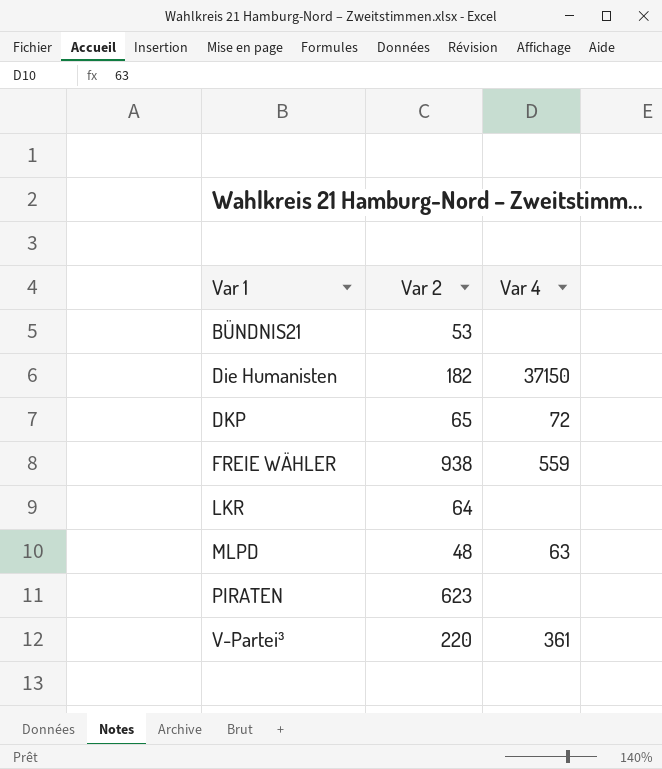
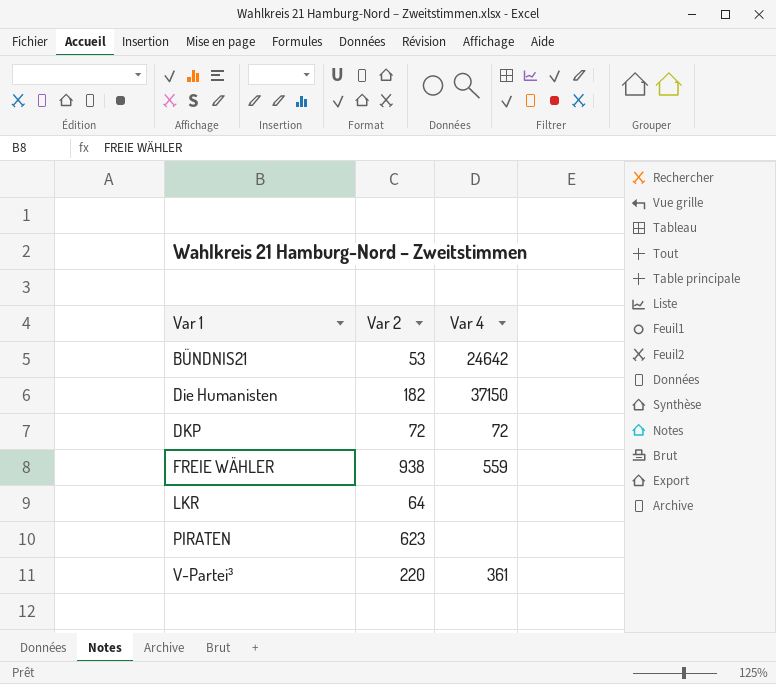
row MLPD: 48 | 63 -> none
BÜNDNIS21 | Var 4: none -> 24642
DKP | Var 2: 65 -> 72

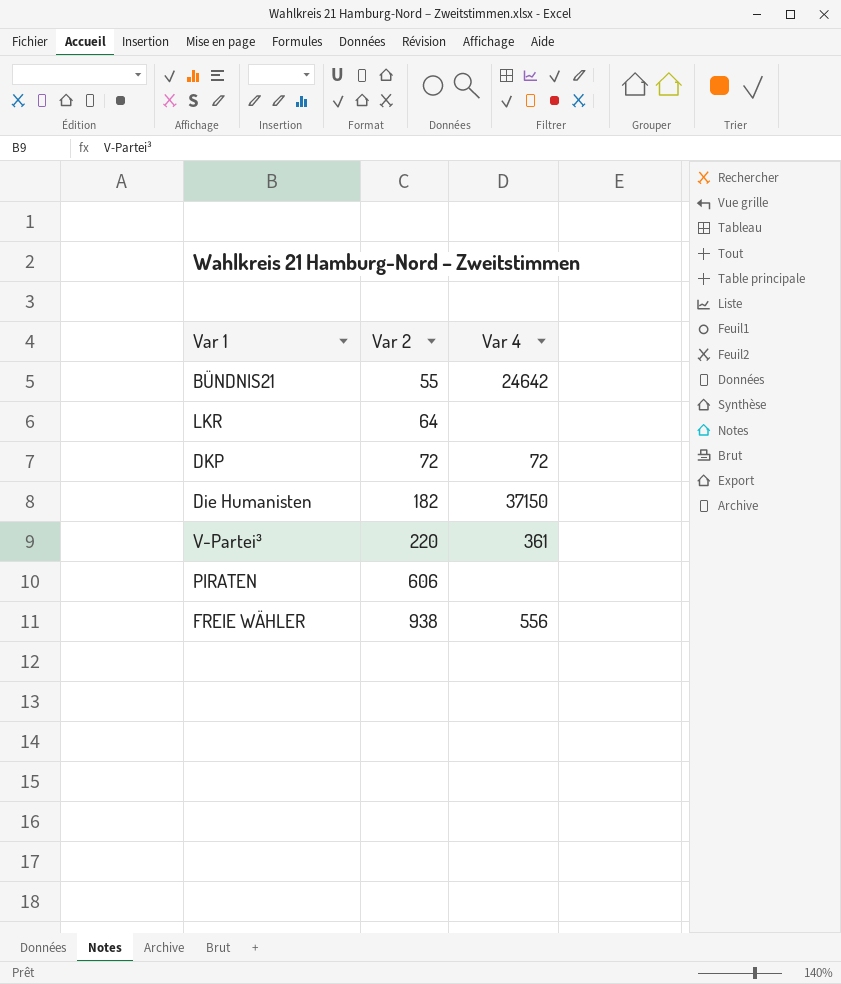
row order: Var 1 ascending -> Var 2 ascending
BÜNDNIS21 | Var 2: 53 -> 55
PIRATEN | Var 2: 623 -> 606
FREIE WÄHLER | Var 4: 559 -> 556

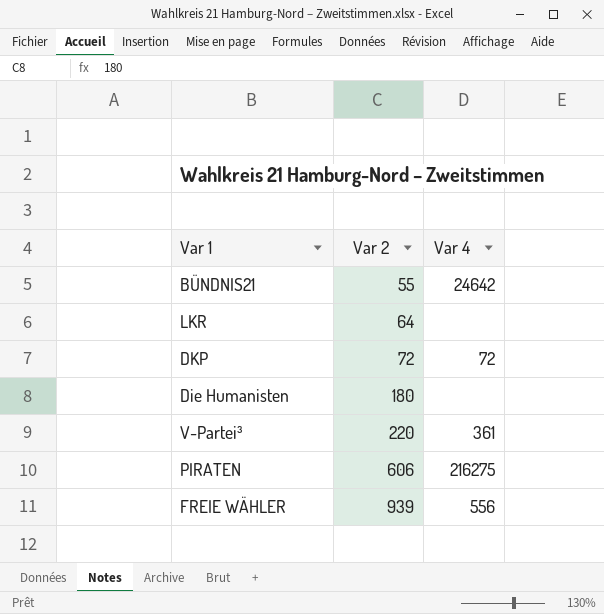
Die Humanisten | Var 2: 182 -> 180
Die Humanisten | Var 4: 37150 -> none
PIRATEN | Var 4: none -> 216275
FREIE WÄHLER | Var 2: 938 -> 939

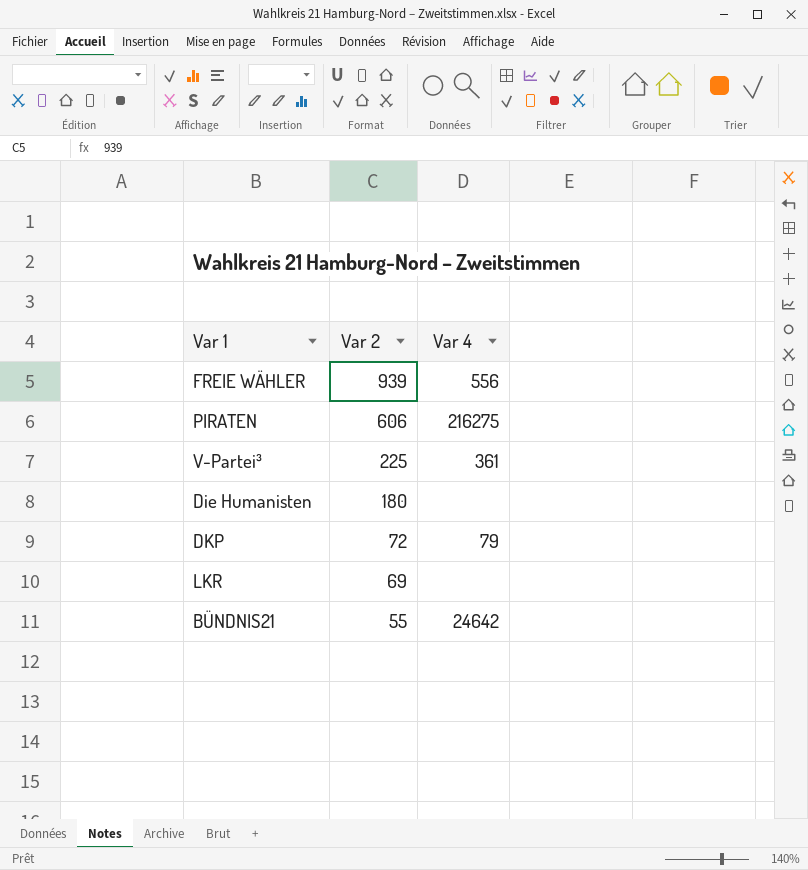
row order: Var 2 ascending -> Var 2 descending
V-Partei³ | Var 2: 220 -> 225
DKP | Var 4: 72 -> 79
LKR | Var 2: 64 -> 69

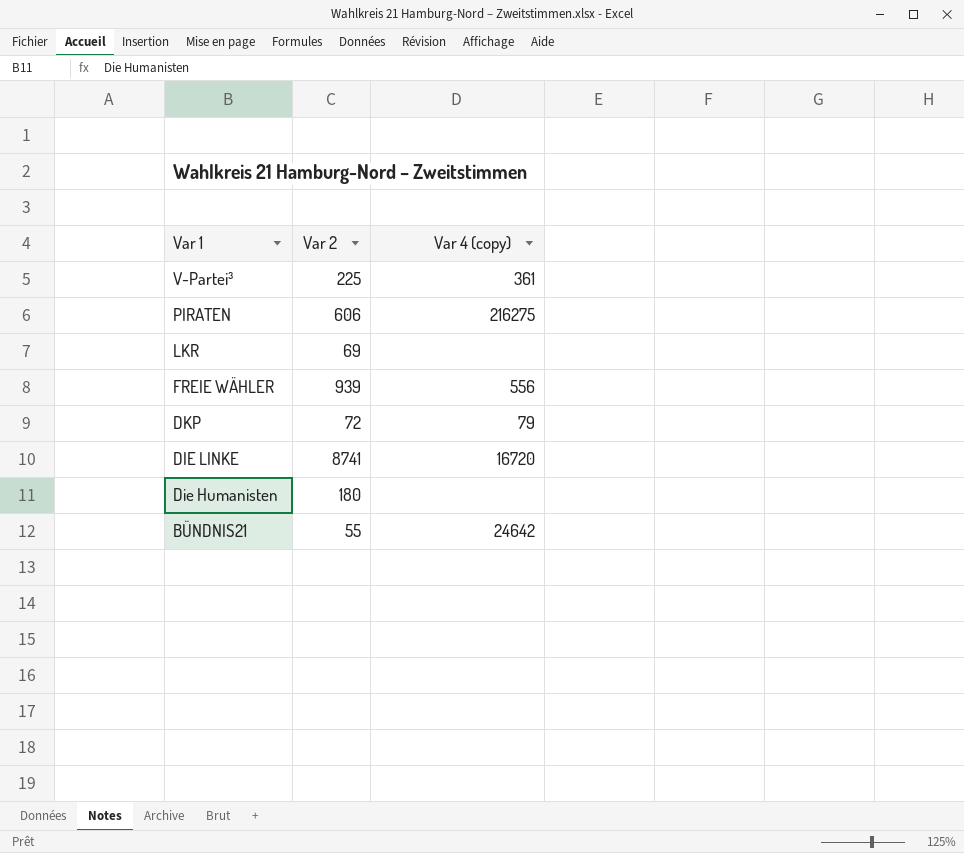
row order: Var 2 descending -> Var 1 descending
column name: Var 4 -> Var 4 (copy)
row DIE LINKE: none -> 8741 | 16720

